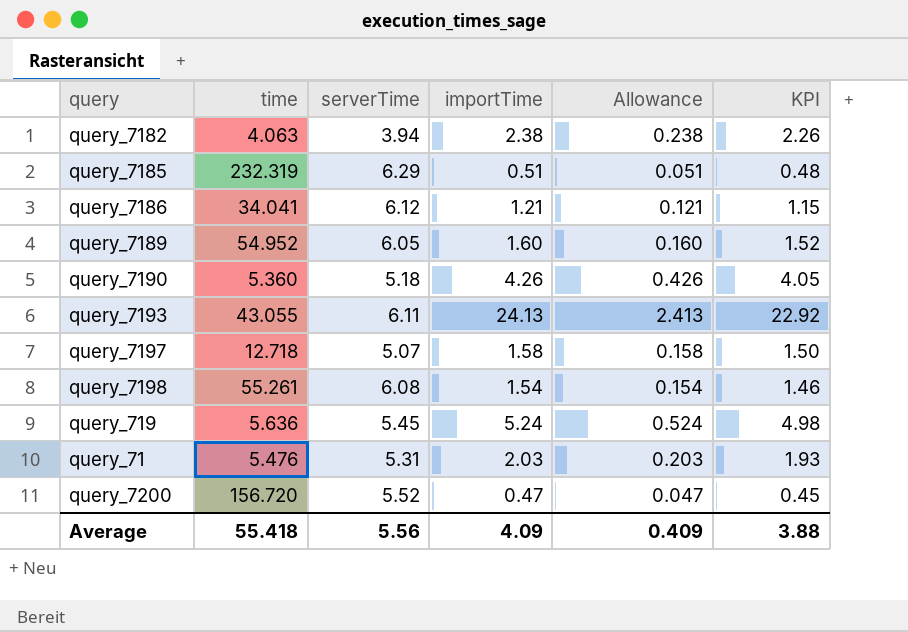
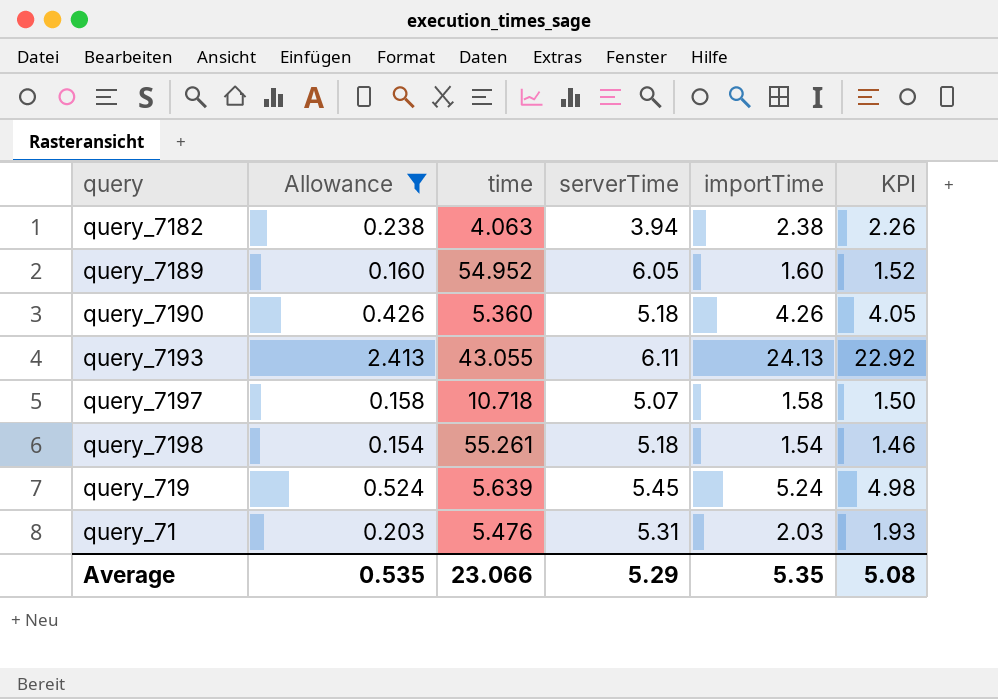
filter: none -> Allowance >= 0.154
column Allowance | position: 5 -> 2
query_7197 | time: 12.718 -> 10.718
query_7198 | serverTime: 6.08 -> 5.18
query_719 | time: 5.636 -> 5.639
Average | Allowance: 0.409 -> 0.535
Average | time: 55.418 -> 23.066
Average | serverTime: 5.56 -> 5.29
Average | importTime: 4.09 -> 5.35
Average | KPI: 3.88 -> 5.08

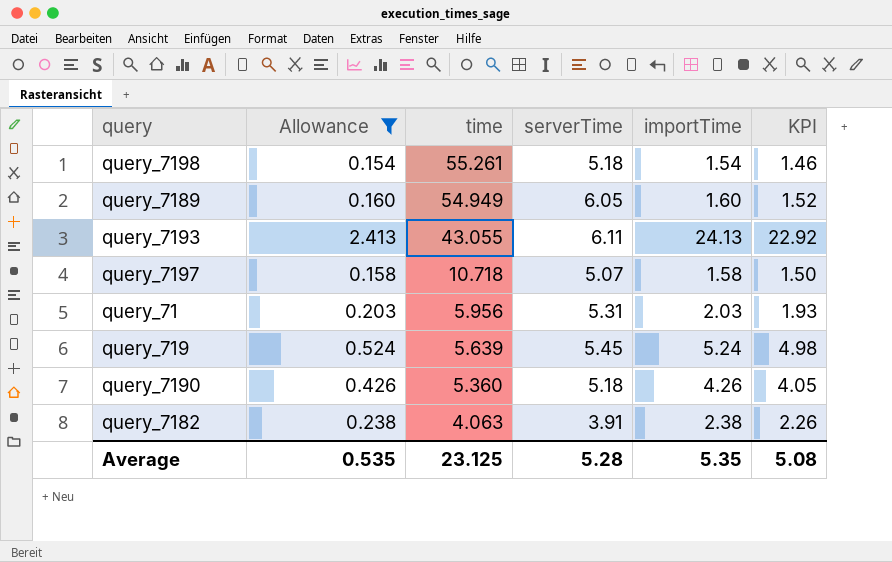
row order: none -> time descending
query_7189 | time: 54.952 -> 54.949
query_71 | time: 5.476 -> 5.956
query_7182 | serverTime: 3.94 -> 3.91
Average | time: 23.066 -> 23.125
Average | serverTime: 5.29 -> 5.28

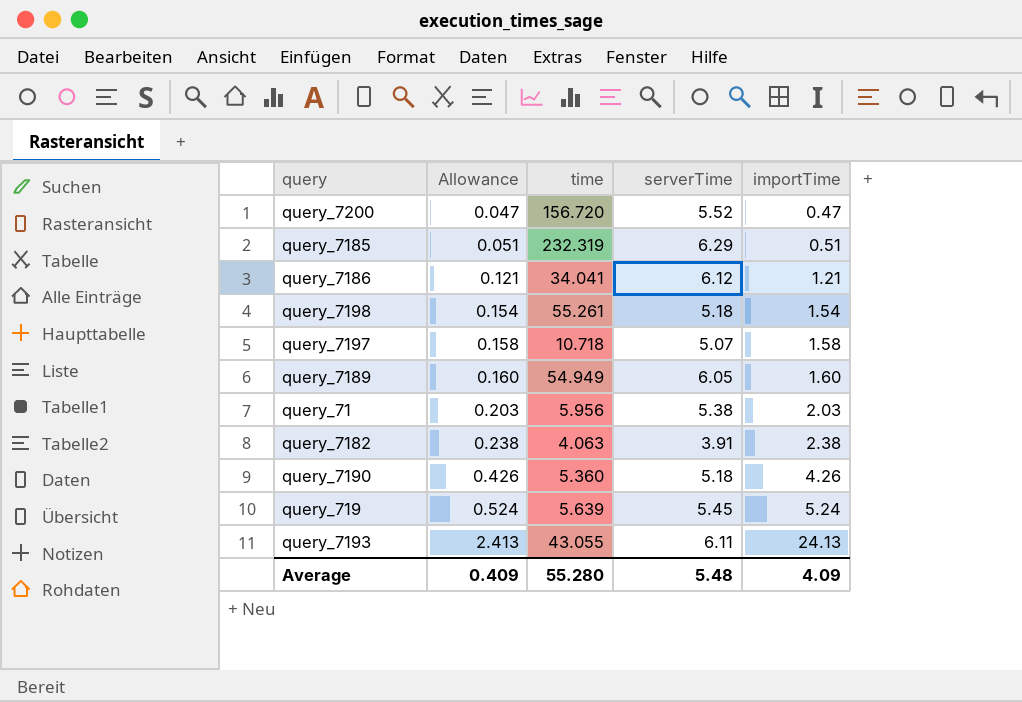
filter: Allowance >= 0.154 -> none
row order: time descending -> Allowance ascending
column KPI | formula: [importTime] * 0.95 -> none
query_71 | serverTime: 5.31 -> 5.38
Average | Allowance: 0.535 -> 0.409
Average | time: 23.125 -> 55.280
Average | serverTime: 5.28 -> 5.48
Average | importTime: 5.35 -> 4.09

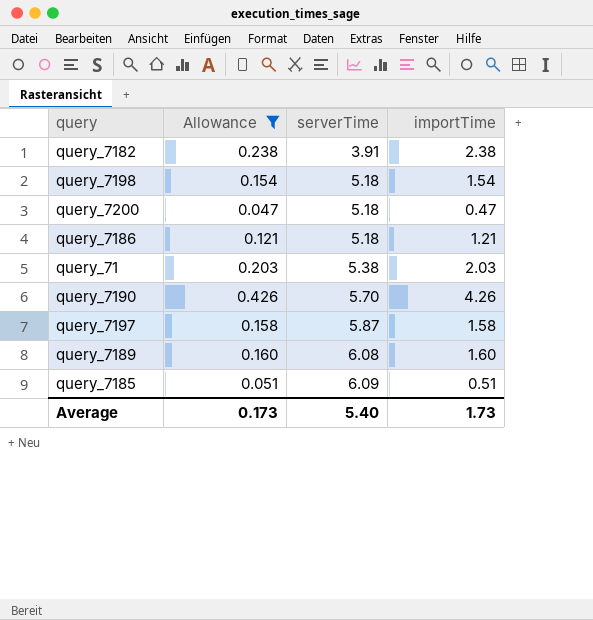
filter: none -> Allowance <= 0.426
row order: Allowance ascending -> serverTime ascending
column time | position: 3 -> none
query_7200 | serverTime: 5.52 -> 5.18
query_7186 | serverTime: 6.12 -> 5.18
query_7190 | serverTime: 5.18 -> 5.70
query_7197 | serverTime: 5.07 -> 5.87
query_7189 | serverTime: 6.05 -> 6.08
query_7185 | serverTime: 6.29 -> 6.09
Average | Allowance: 0.409 -> 0.173
Average | serverTime: 5.48 -> 5.40
Average | importTime: 4.09 -> 1.73

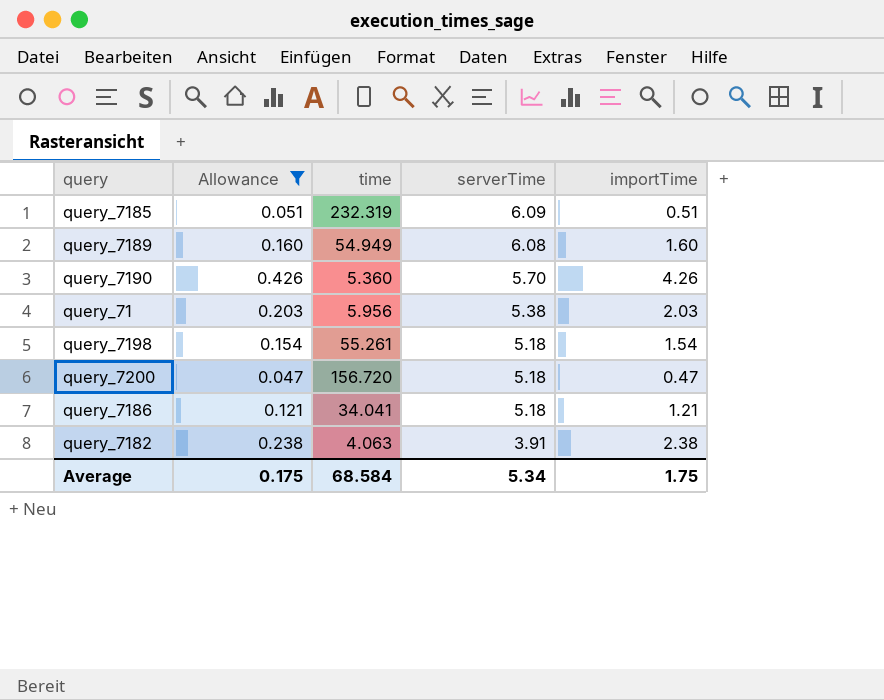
row order: serverTime ascending -> serverTime descending
column time | position: none -> 3
row query_7197: 0.158 | 5.87 | 1.58 -> none
Average | Allowance: 0.173 -> 0.175
Average | serverTime: 5.40 -> 5.34
Average | importTime: 1.73 -> 1.75

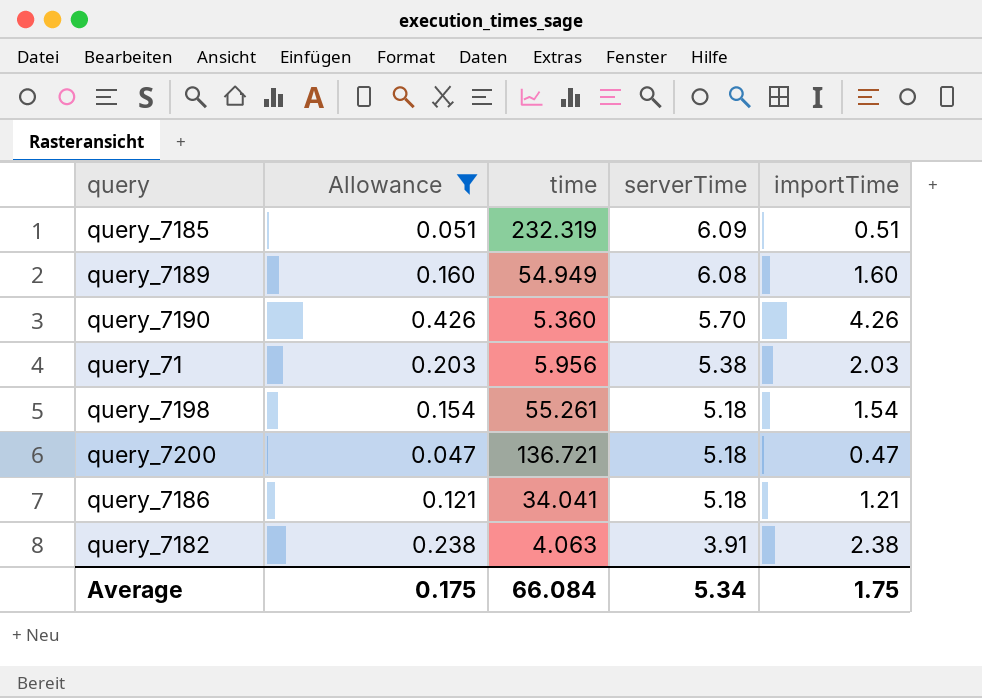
query_7200 | time: 156.720 -> 136.721
Average | time: 68.584 -> 66.084

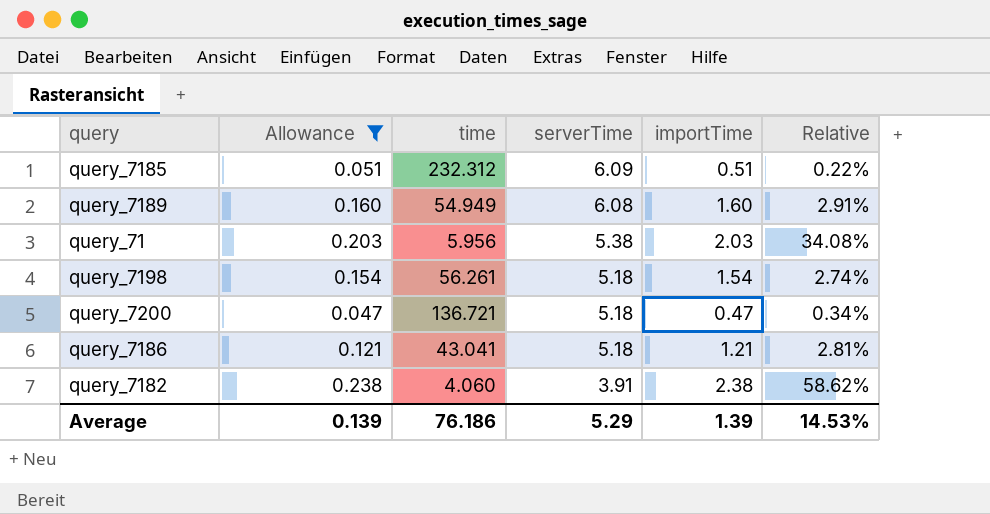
column Relative | formula: none -> [importTime] / [time]
row query_7190: 0.426 | 5.360 | 5.70 | 4.26 -> none
query_7185 | time: 232.319 -> 232.312
query_7198 | time: 55.261 -> 56.261
query_7186 | time: 34.041 -> 43.041
query_7182 | time: 4.063 -> 4.060
Average | Allowance: 0.175 -> 0.139
Average | time: 66.084 -> 76.186
Average | serverTime: 5.34 -> 5.29
Average | importTime: 1.75 -> 1.39

